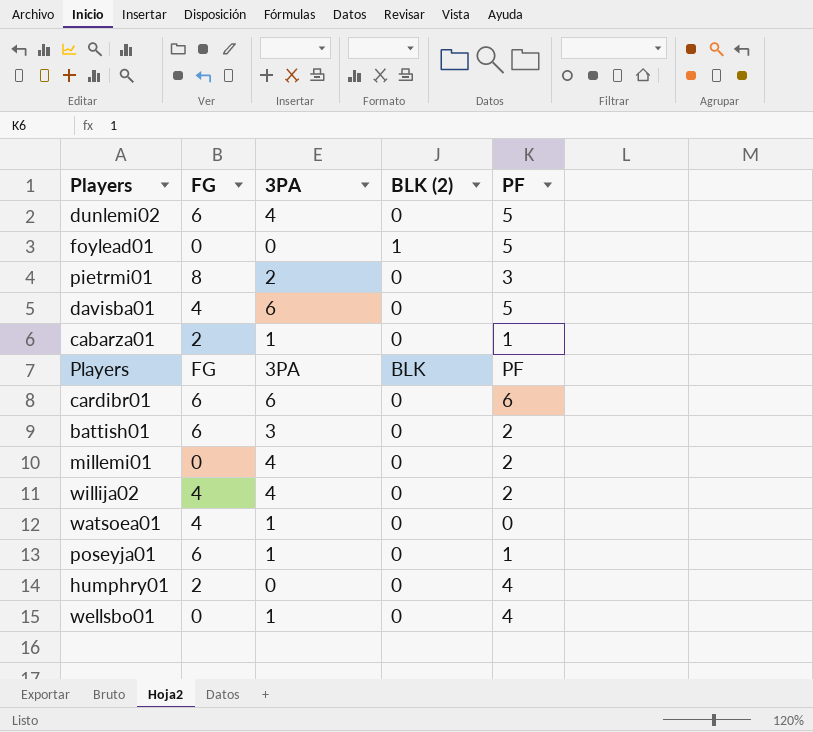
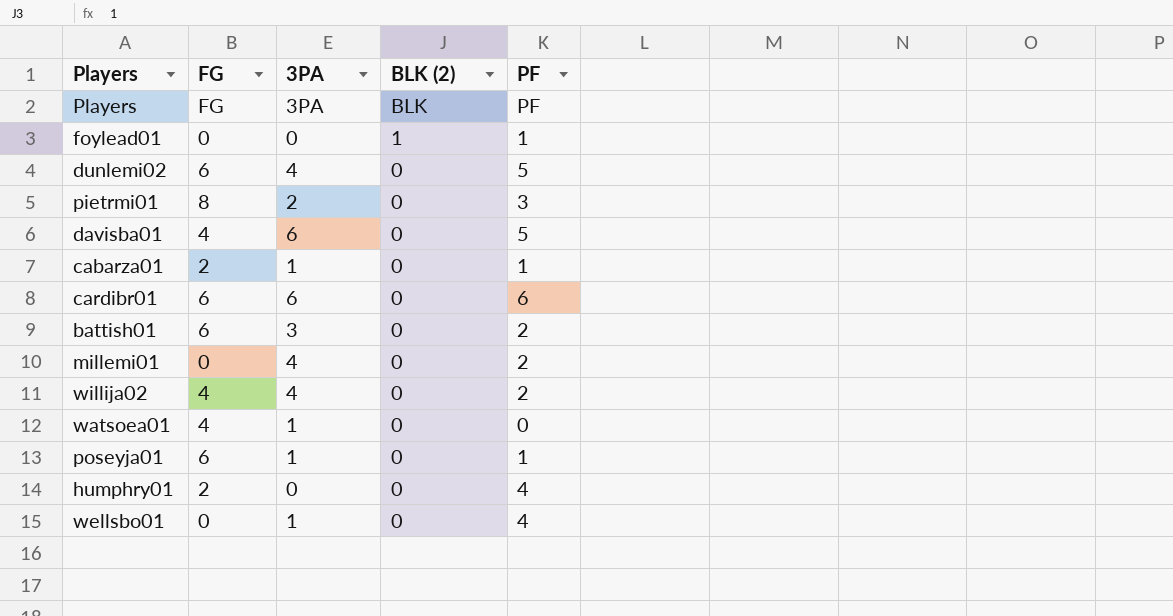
row order: none -> BLK (2) descending
foylead01 | PF: 5 -> 1

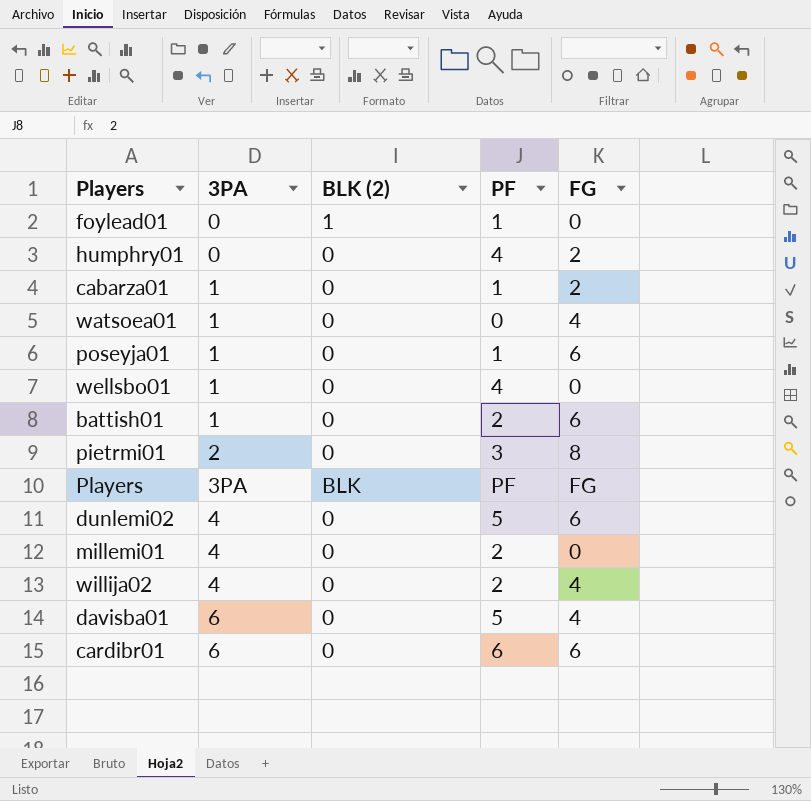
row order: BLK (2) descending -> 3PA ascending
column FG | position: 2 -> 5
battish01 | 3PA: 3 -> 1

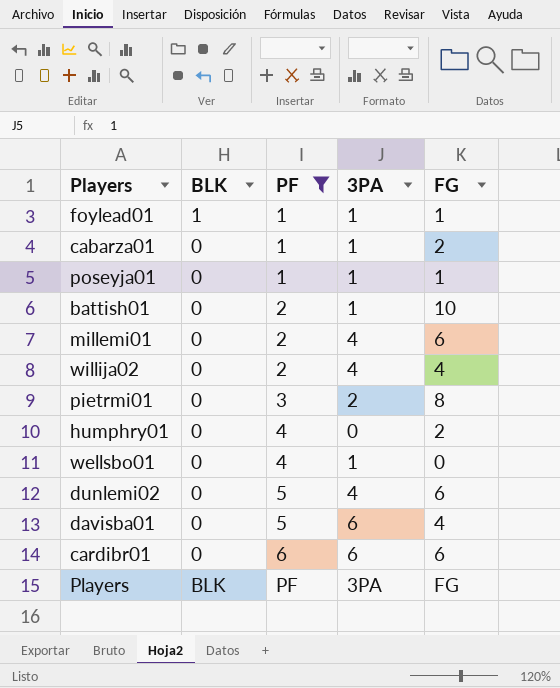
filter: none -> PF != 0
row order: 3PA ascending -> PF ascending
column name: BLK (2) -> BLK
column 3PA | position: 2 -> 4
foylead01 | 3PA: 0 -> 1
foylead01 | FG: 0 -> 1
poseyja01 | FG: 6 -> 1
battish01 | FG: 6 -> 10
millemi01 | FG: 0 -> 6

